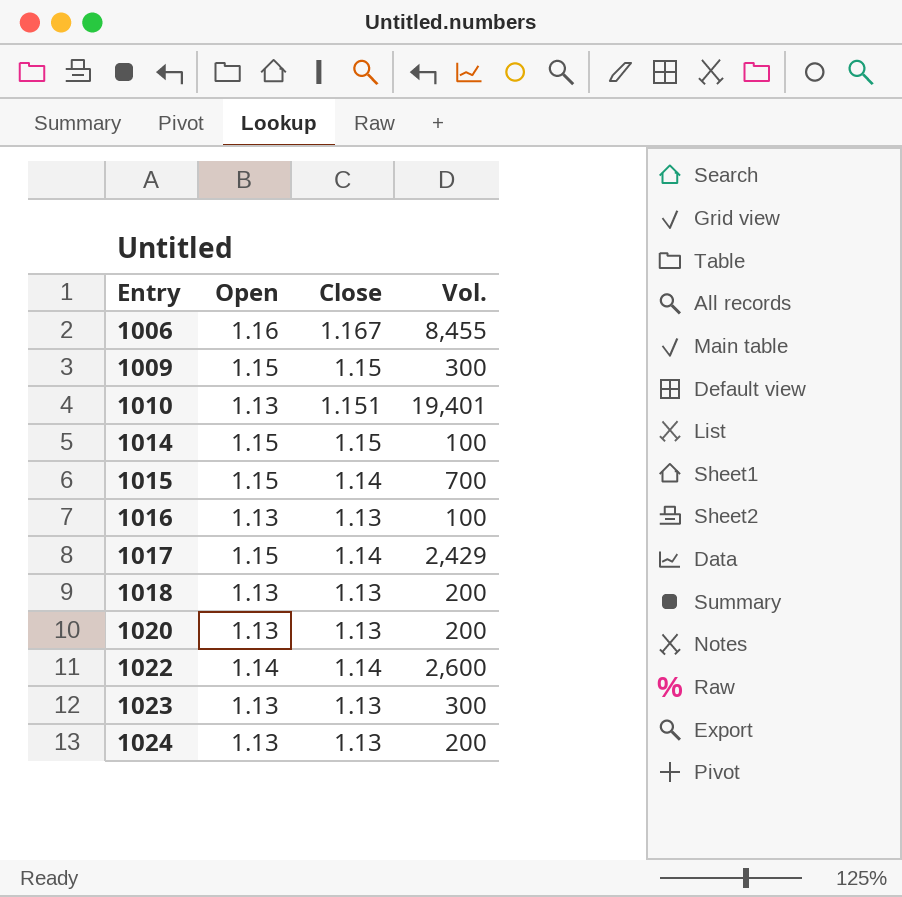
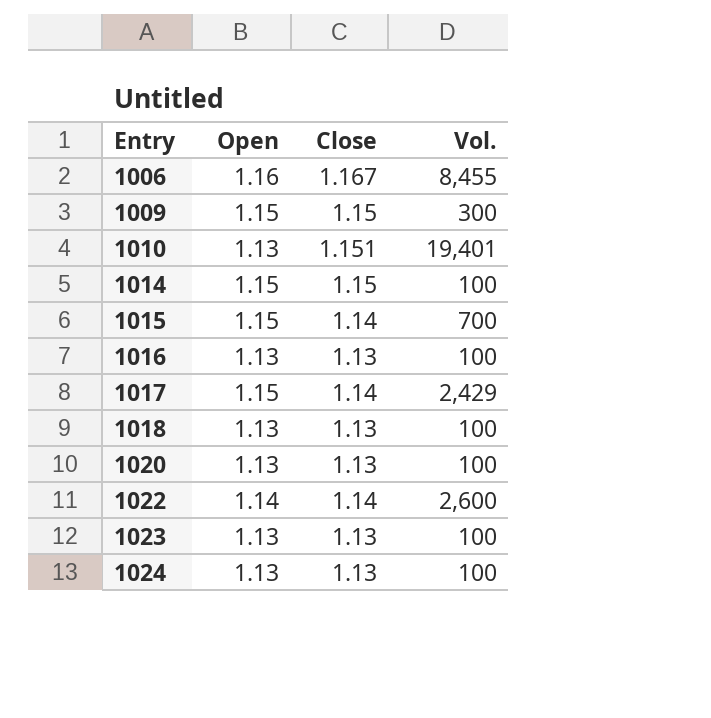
1018 | Vol.: 200 -> 100
1020 | Vol.: 200 -> 100
1023 | Vol.: 300 -> 100
1024 | Vol.: 200 -> 100

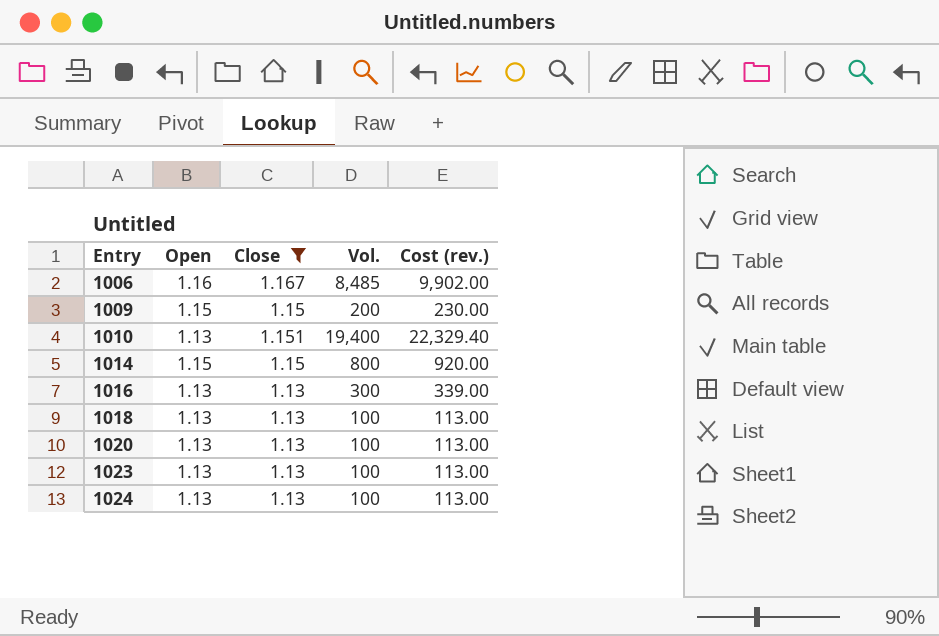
filter: none -> Close != 1.14
column Cost (rev.) | formula: none -> [Close] * [Vol.]
1006 | Vol.: 8,455 -> 8,485
1009 | Vol.: 300 -> 200
1010 | Vol.: 19,401 -> 19,400
1014 | Vol.: 100 -> 800
1016 | Vol.: 100 -> 300

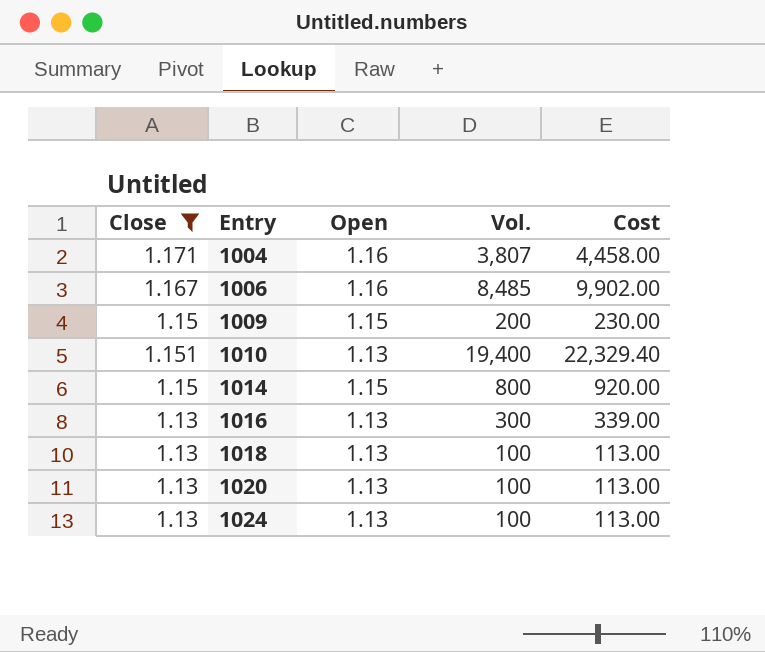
column Close | position: 3 -> 1
column name: Cost (rev.) -> Cost
row 1023: 1.13 | 1.13 | 100 | 113.00 -> none
row 1004: none -> 1.171 | 1.16 | 3,807 | 4,458.00

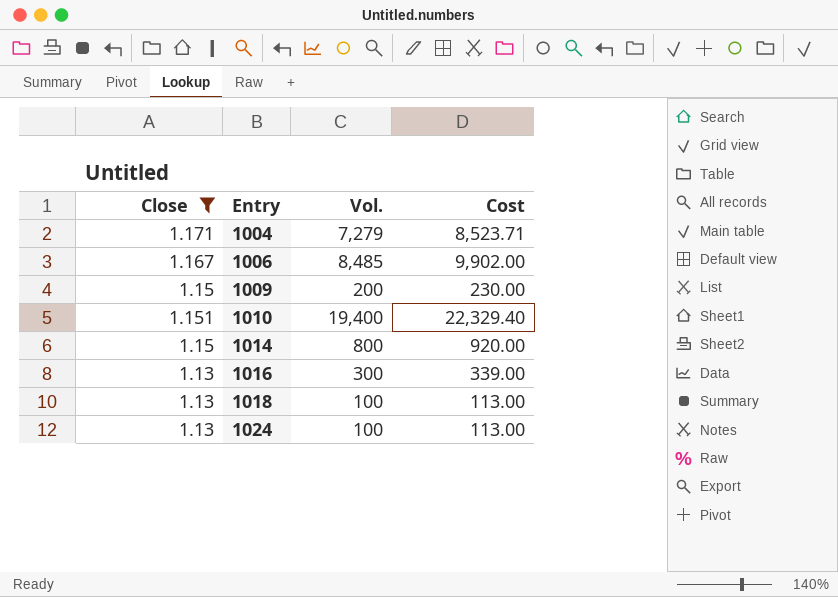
column Open | position: 3 -> none
row 1020: 1.13 | 1.13 | 100 | 113.00 -> none
1004 | Vol.: 3,807 -> 7,279
1004 | Cost: 4,458.00 -> 8,523.71

